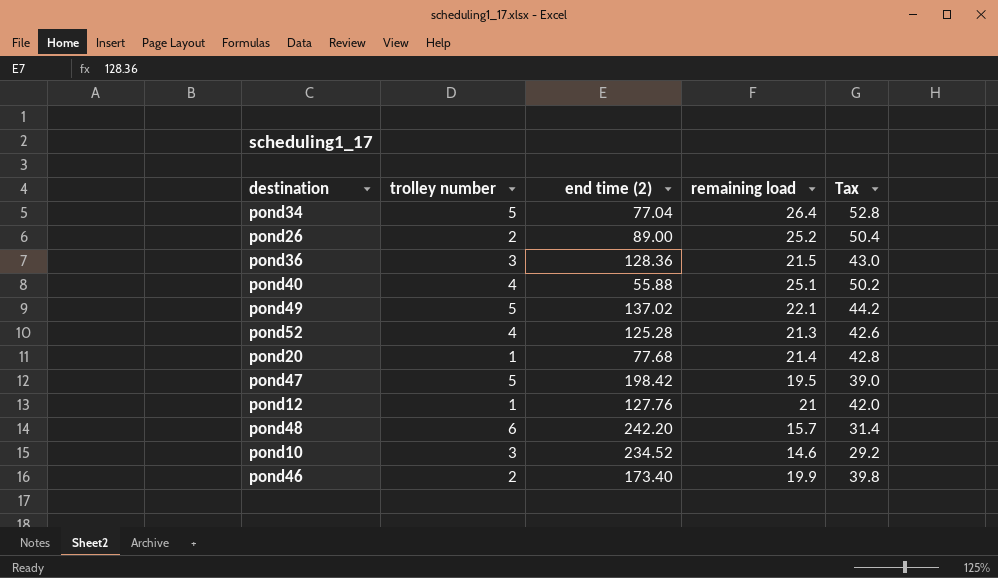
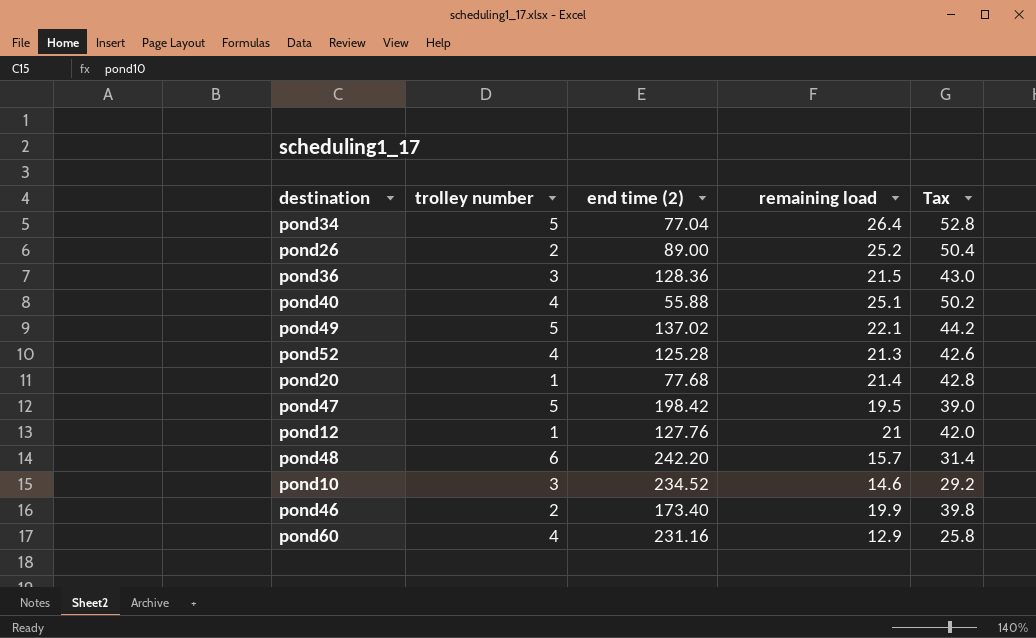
row pond60: none -> 4 | 231.16 | 12.9 | 25.8

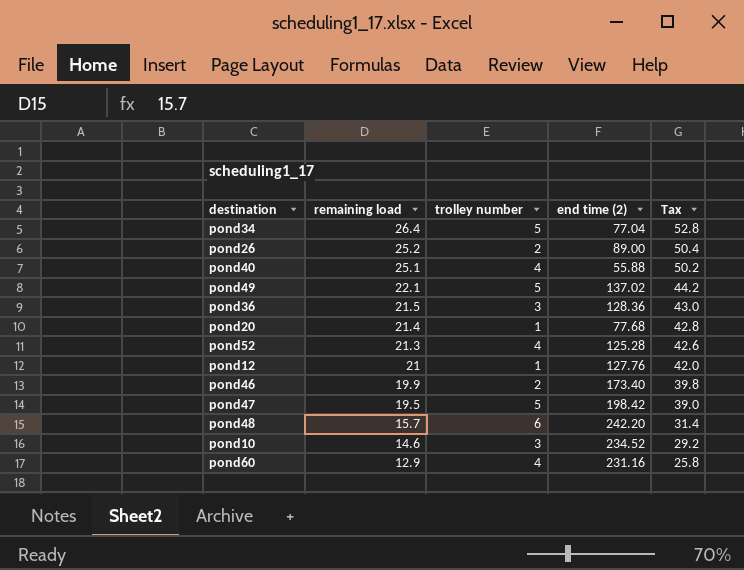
row order: none -> remaining load descending
column remaining load | position: 4 -> 2

